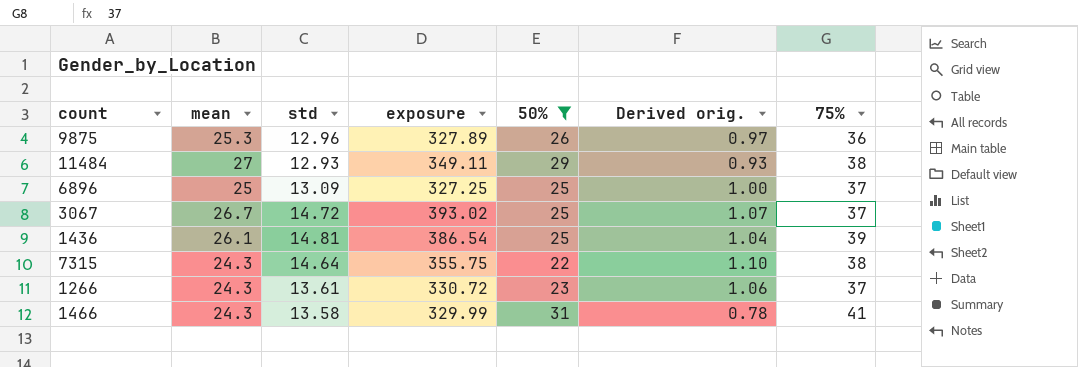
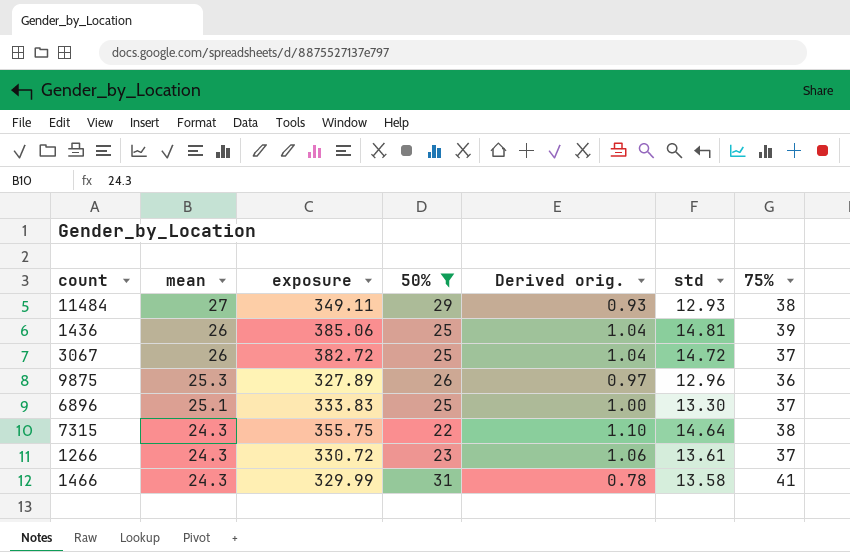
row order: none -> mean descending
column std | position: 3 -> 6
1436 | mean: 26.1 -> 26
1436 | exposure: 386.54 -> 385.06
3067 | mean: 26.7 -> 26
3067 | exposure: 393.02 -> 382.72
3067 | Derived orig.: 1.07 -> 1.04
6896 | mean: 25 -> 25.1
6896 | exposure: 327.25 -> 333.83
6896 | std: 13.09 -> 13.30

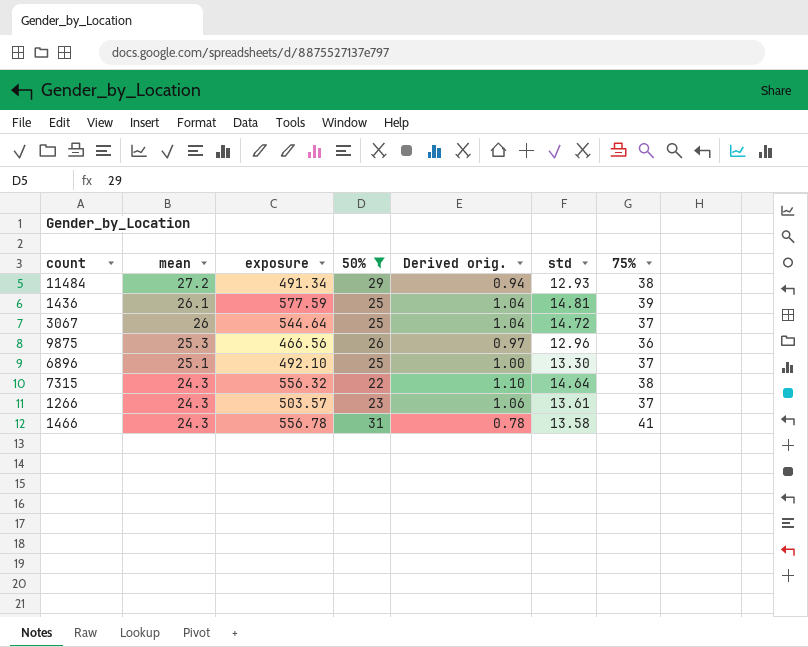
column exposure | formula: [mean] * [std] -> [std] * [75%]
11484 | mean: 27 -> 27.2
11484 | Derived orig.: 0.93 -> 0.94
1436 | mean: 26 -> 26.1

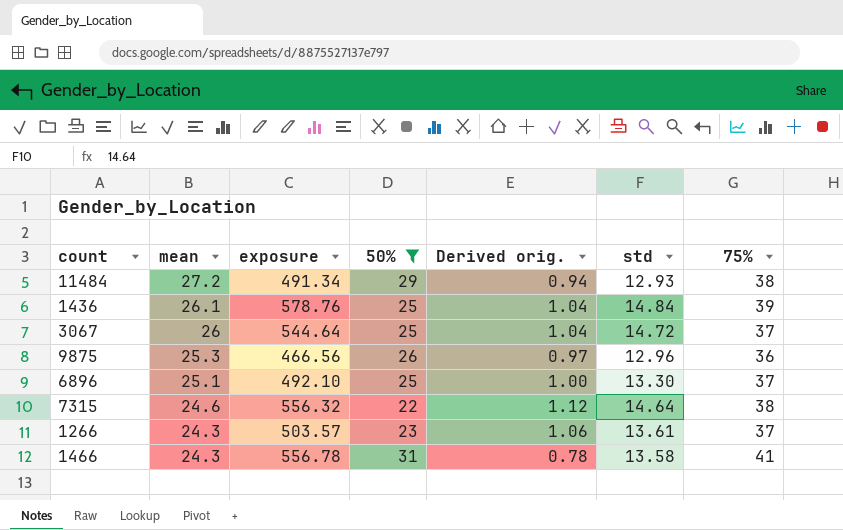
1436 | exposure: 577.59 -> 578.76
1436 | std: 14.81 -> 14.84
7315 | mean: 24.3 -> 24.6
7315 | Derived orig.: 1.10 -> 1.12

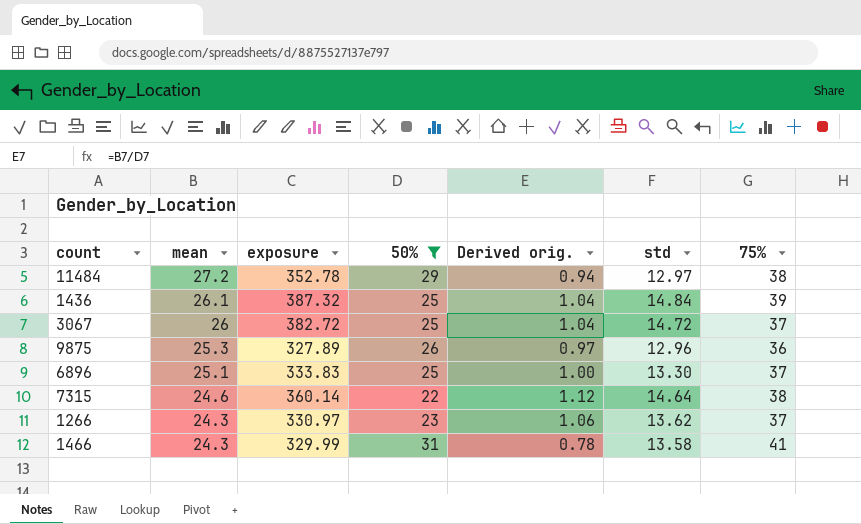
column exposure | formula: [std] * [75%] -> [mean] * [std]
11484 | std: 12.93 -> 12.97
1266 | std: 13.61 -> 13.62

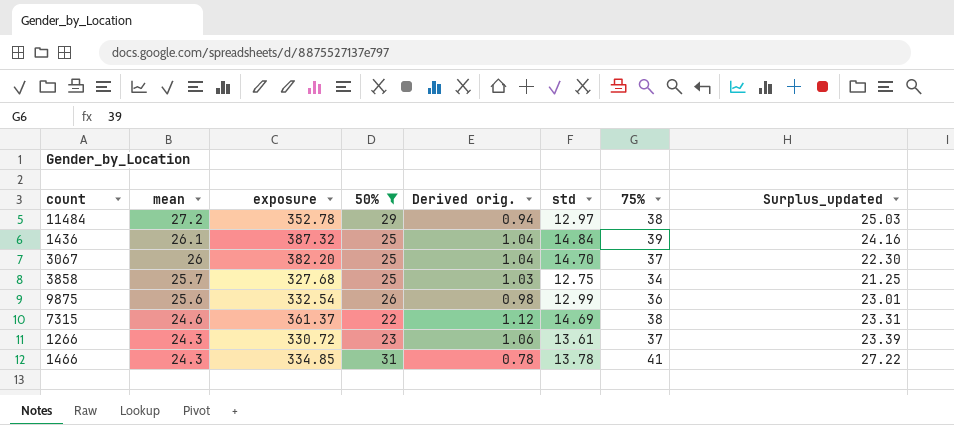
column Surplus_updated | formula: none -> [75%] - [std]
row 6896: 25.1 | 333.83 | 25 | 1.00 | 13.30 | 37 -> none
3067 | exposure: 382.72 -> 382.20
3067 | std: 14.72 -> 14.70
row 3858: none -> 25.7 | 327.68 | 25 | 1.03 | 12.75 | 34 | 21.25
9875 | mean: 25.3 -> 25.6
9875 | exposure: 327.89 -> 332.54
9875 | Derived orig.: 0.97 -> 0.98
9875 | std: 12.96 -> 12.99
7315 | exposure: 360.14 -> 361.37
7315 | std: 14.64 -> 14.69
1266 | exposure: 330.97 -> 330.72
1266 | std: 13.62 -> 13.61
1466 | exposure: 329.99 -> 334.85
1466 | std: 13.58 -> 13.78

